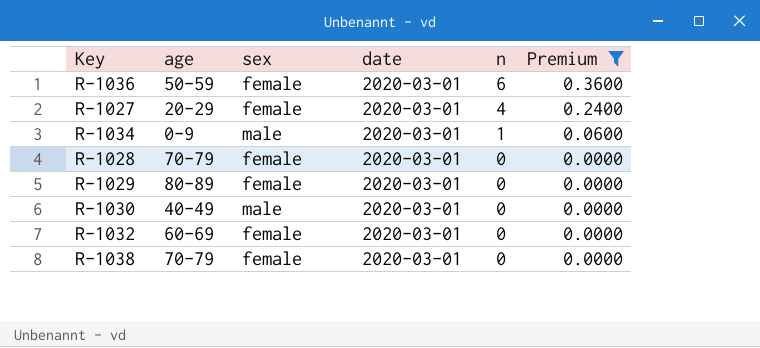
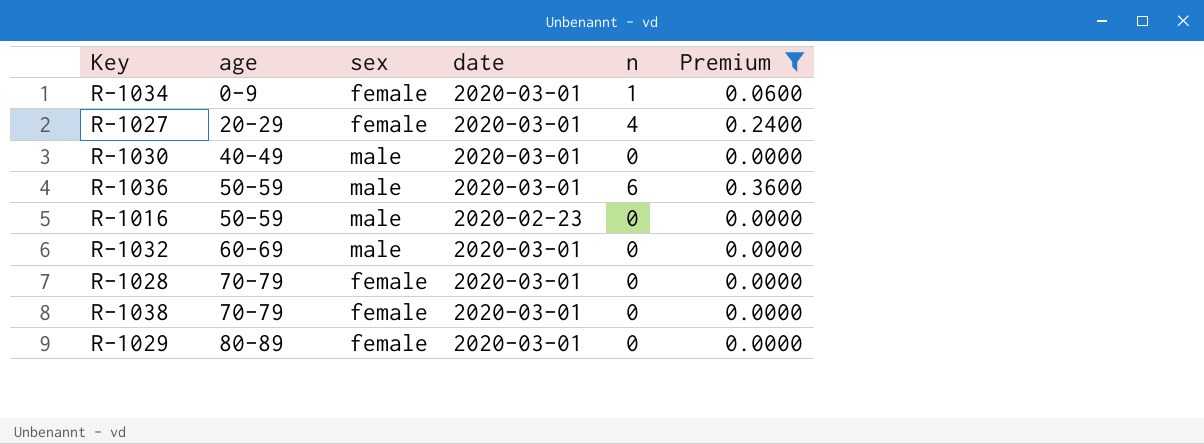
row order: n descending -> age ascending
R-1034 | sex: male -> female
R-1036 | sex: female -> male
row R-1016: none -> 50-59 | male | 2020-02-23 | 0 | 0.0000
R-1032 | sex: female -> male

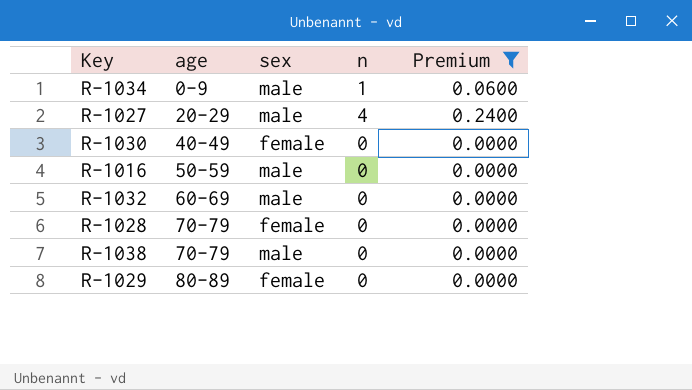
column date | position: 4 -> none
row R-1036: 50-59 | male | 2020-03-01 | 6 | 0.3600 -> none
R-1034 | sex: female -> male
R-1027 | sex: female -> male
R-1030 | sex: male -> female
R-1038 | sex: female -> male

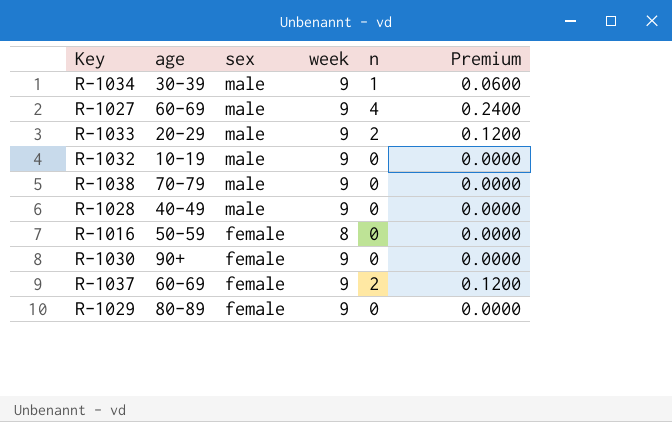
filter: Premium != 0.1200 -> none
row order: age ascending -> sex descending
column week | position: none -> 4
R-1034 | age: 0-9 -> 30-39
R-1027 | age: 20-29 -> 60-69
R-1032 | age: 60-69 -> 10-19
R-1028 | age: 70-79 -> 40-49
R-1028 | sex: female -> male
R-1016 | sex: male -> female
R-1030 | age: 40-49 -> 90+

